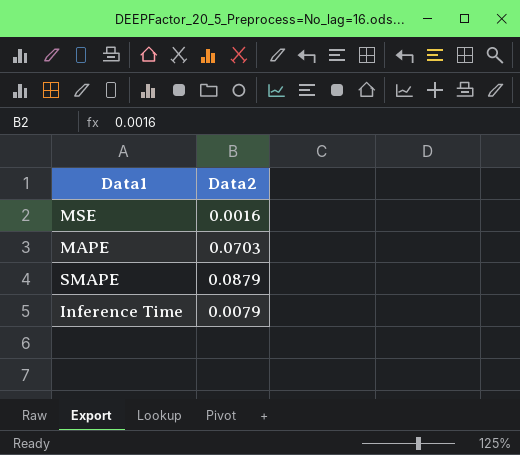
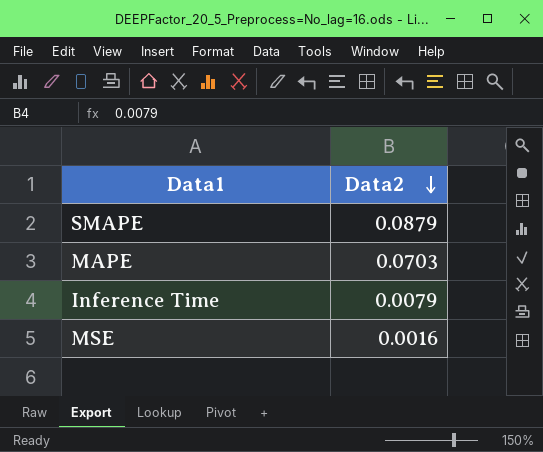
row order: none -> Data2 descending

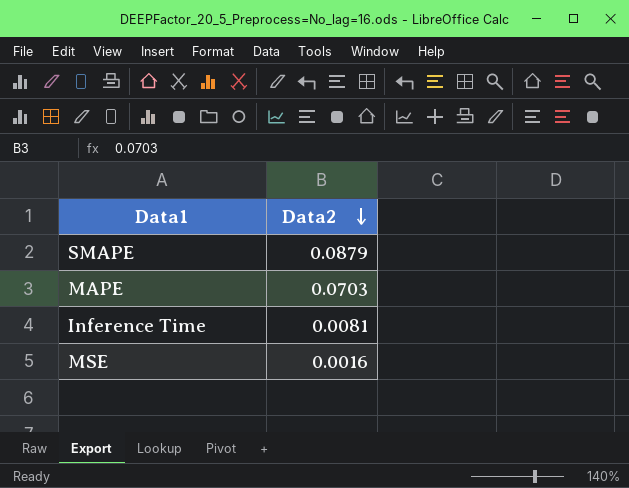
Inference Time | Data2: 0.0079 -> 0.0081

